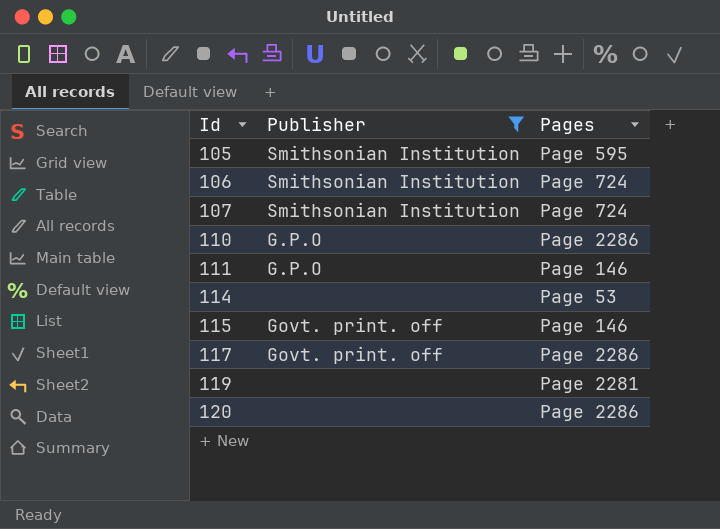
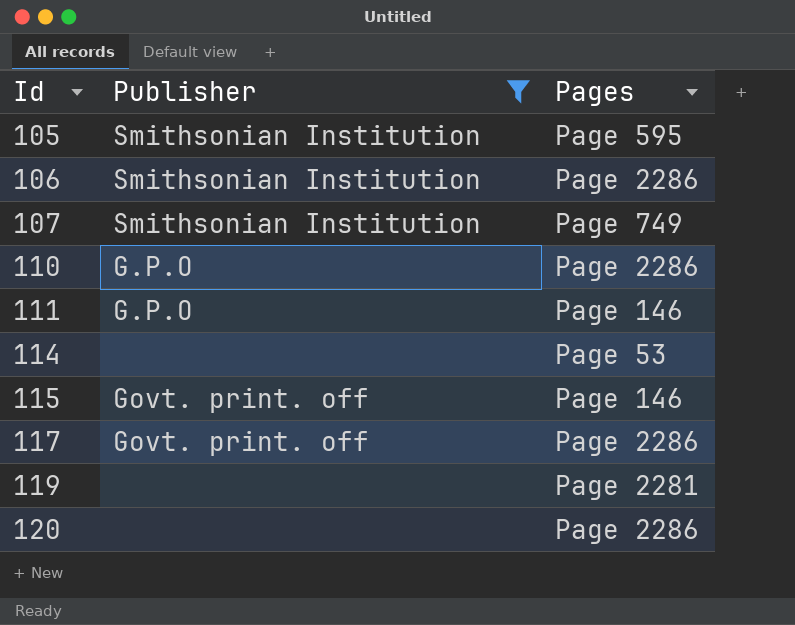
106 | Pages: Page 724 -> Page 2286
107 | Pages: Page 724 -> Page 749

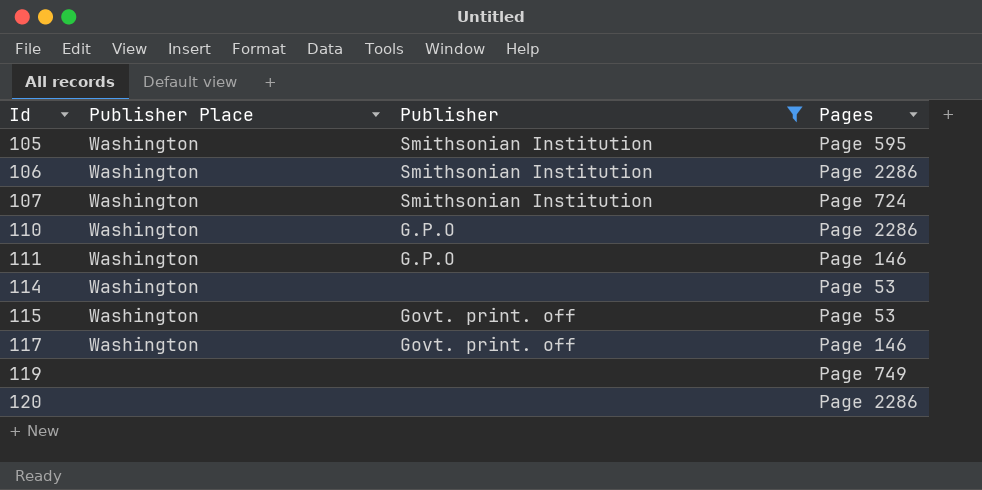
column Publisher Place | position: none -> 2
107 | Pages: Page 749 -> Page 724
115 | Pages: Page 146 -> Page 53
117 | Pages: Page 2286 -> Page 146
119 | Pages: Page 2281 -> Page 749

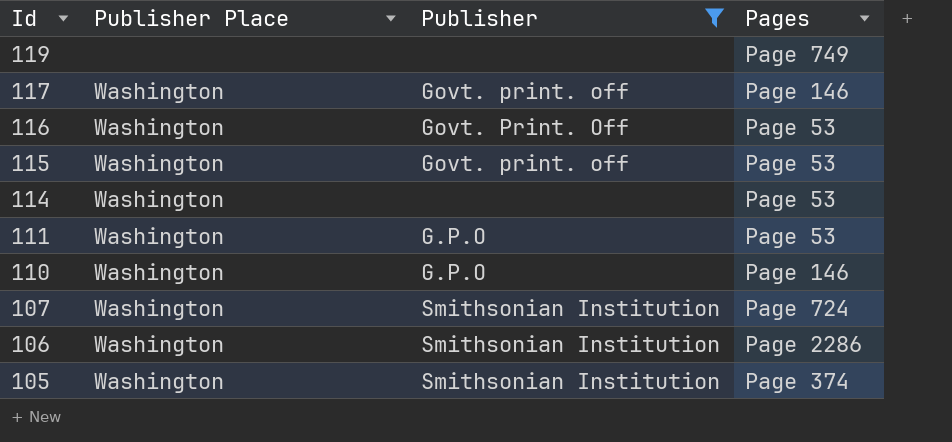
row order: Id ascending -> Id descending
row 120: none | none | Page 2286 -> none
row 116: none -> Washington | Govt. Print. Off | Page 53
111 | Pages: Page 146 -> Page 53
110 | Pages: Page 2286 -> Page 146
105 | Pages: Page 595 -> Page 374

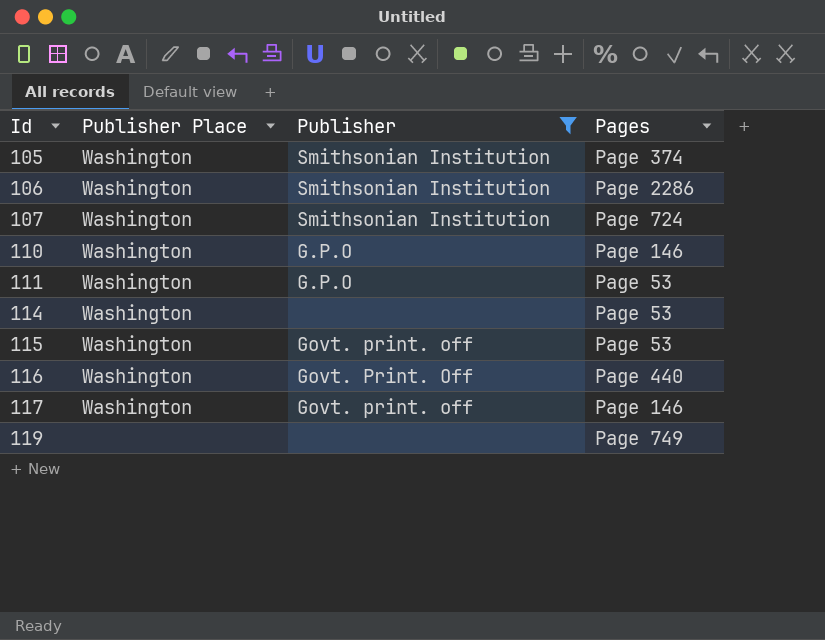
row order: Id descending -> Id ascending
116 | Pages: Page 53 -> Page 440

